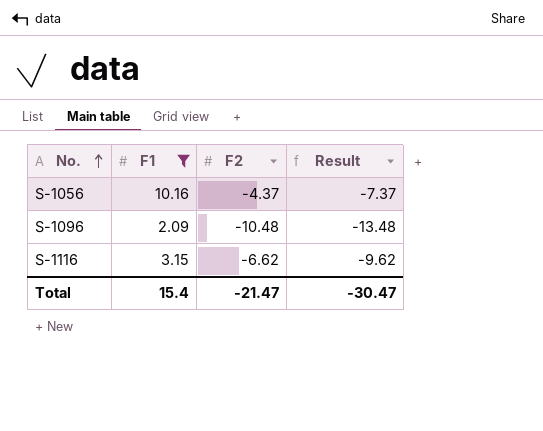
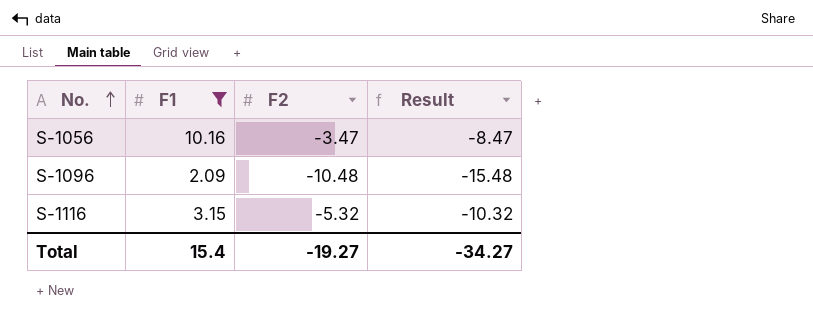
column Result | formula: [F2] - 3 -> [F2] - 5
S-1056 | F2: -4.37 -> -3.47
S-1116 | F2: -6.62 -> -5.32
Total | F2: -21.47 -> -19.27
Total | Result: -30.47 -> -34.27

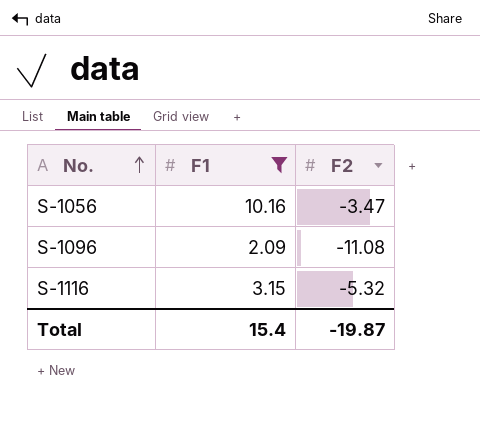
column Result | formula: [F2] - 5 -> none
S-1096 | F2: -10.48 -> -11.08
Total | F2: -19.27 -> -19.87

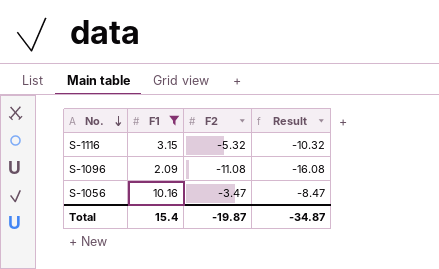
row order: No. ascending -> No. descending
column Result | formula: none -> [F2] - 5

